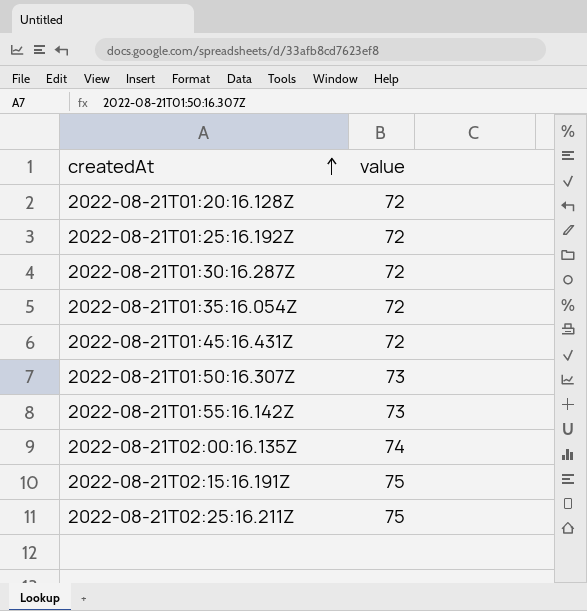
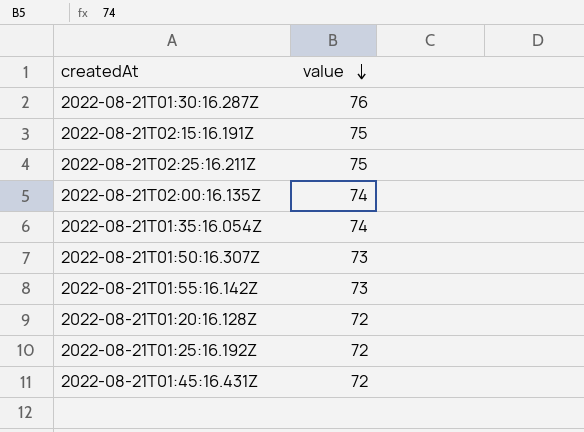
row order: createdAt ascending -> value descending
2022-08-21T01:30:16.287Z | value: 72 -> 76
2022-08-21T01:35:16.054Z | value: 72 -> 74

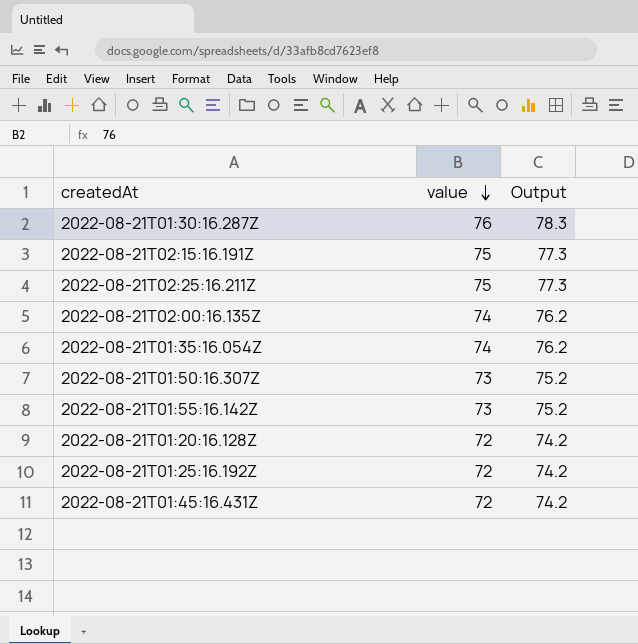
column Output | formula: none -> [value] * 1.03

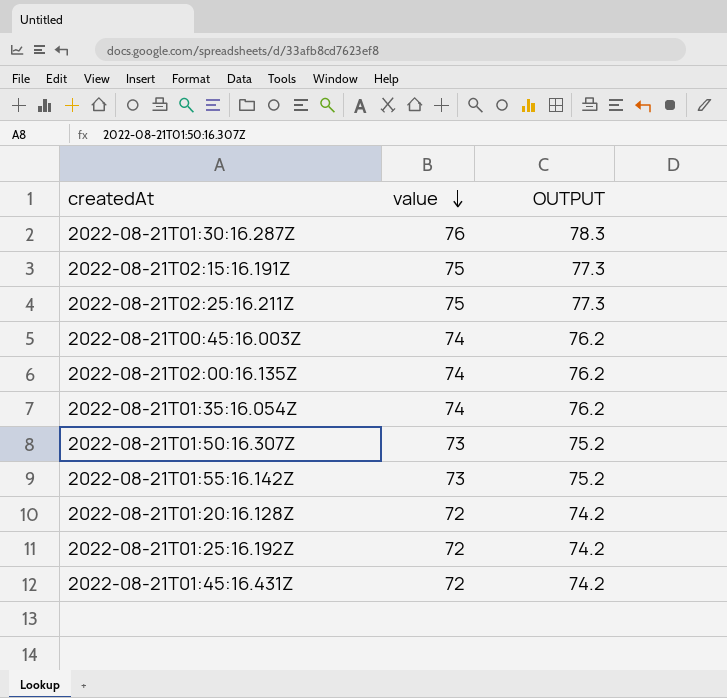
column name: Output -> OUTPUT
row 2022-08-21T00:45:16.003Z: none -> 74 | 76.2

